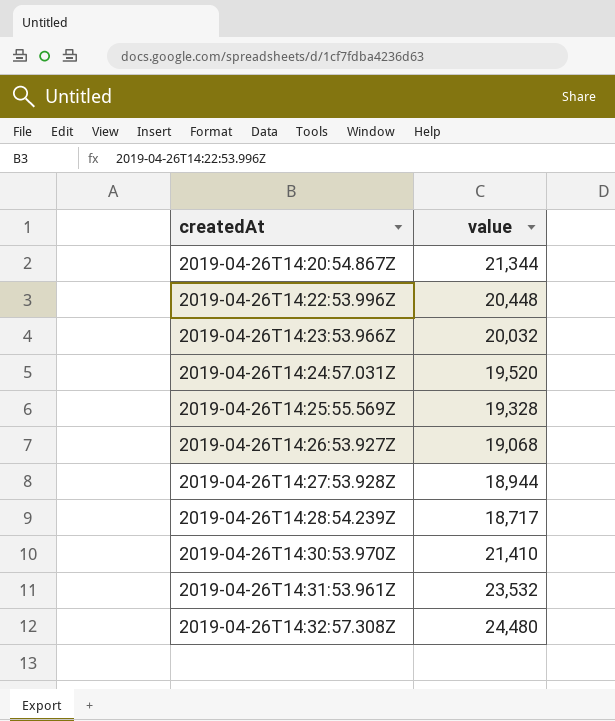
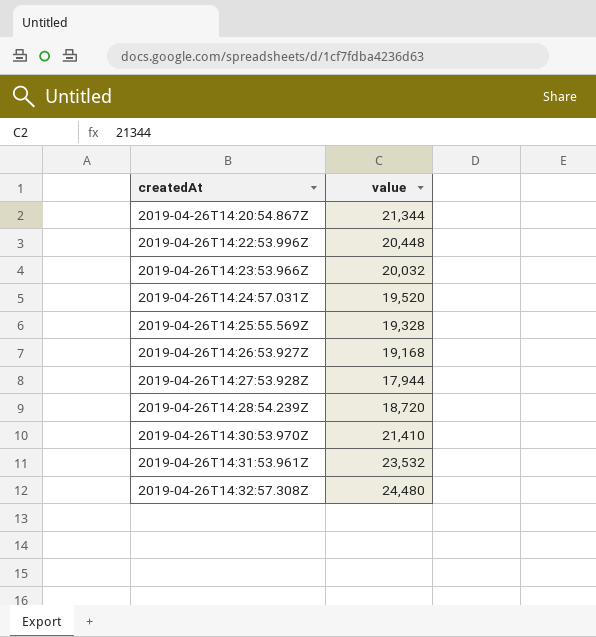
2019-04-26T14:26:53.927Z | value: 19,068 -> 19,168
2019-04-26T14:27:53.928Z | value: 18,944 -> 17,944
2019-04-26T14:28:54.239Z | value: 18,717 -> 18,720

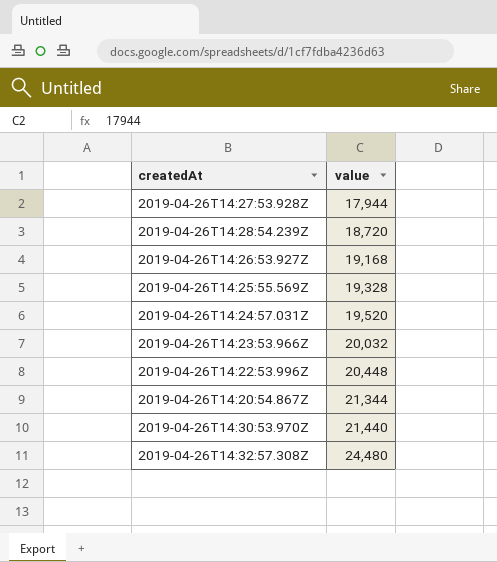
row order: createdAt ascending -> value ascending
row 2019-04-26T14:31:53.961Z: 23,532 -> none
2019-04-26T14:30:53.970Z | value: 21,410 -> 21,440

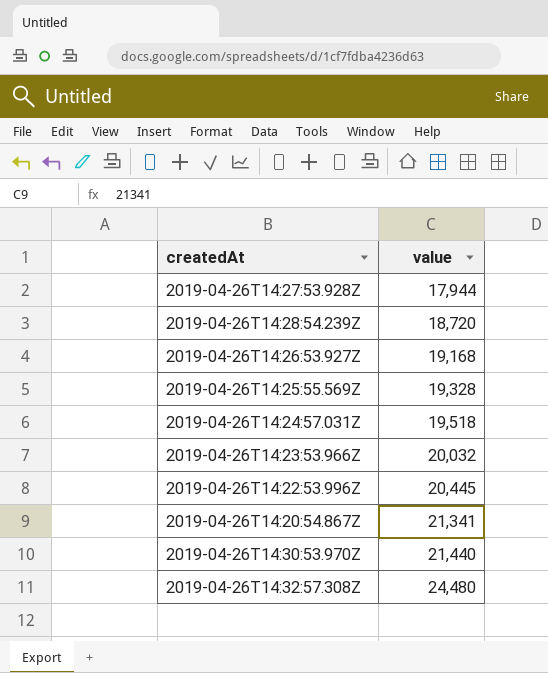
2019-04-26T14:24:57.031Z | value: 19,520 -> 19,518
2019-04-26T14:22:53.996Z | value: 20,448 -> 20,445
2019-04-26T14:20:54.867Z | value: 21,344 -> 21,341

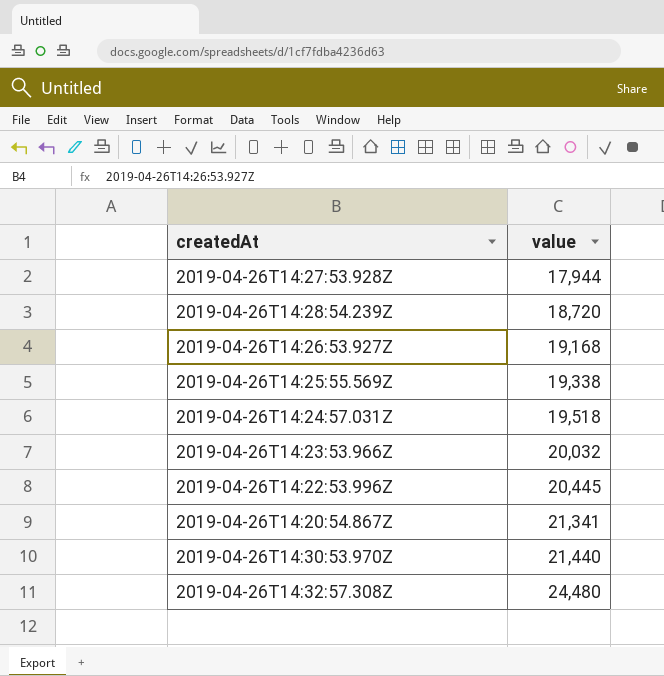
2019-04-26T14:25:55.569Z | value: 19,328 -> 19,338

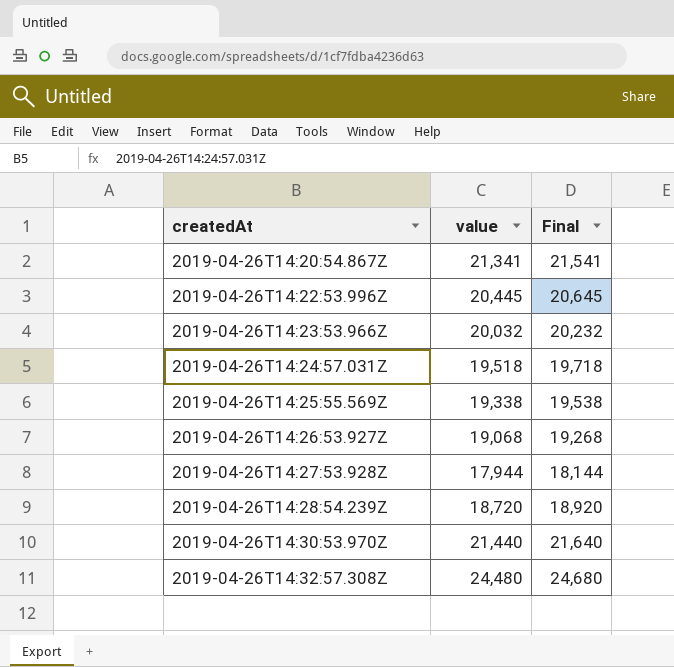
row order: value ascending -> createdAt ascending
column Final | formula: none -> [value] + 200
2019-04-26T14:26:53.927Z | value: 19,168 -> 19,068

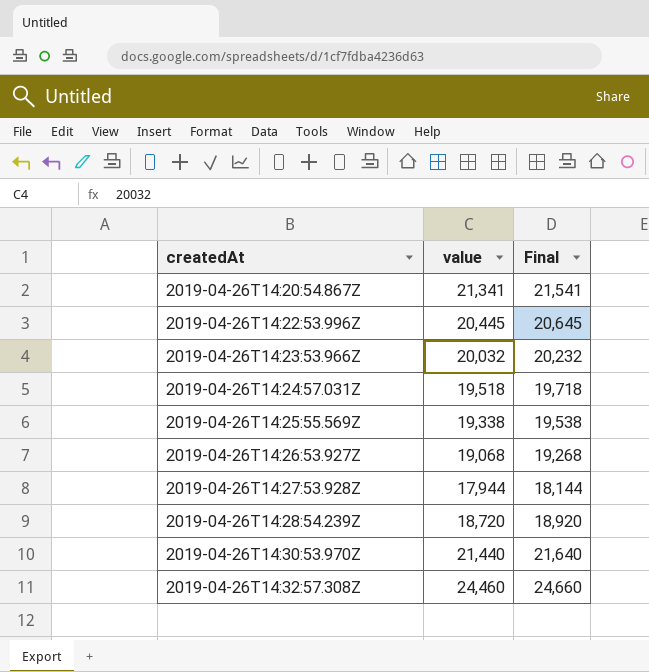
2019-04-26T14:32:57.308Z | value: 24,480 -> 24,460
2019-04-26T14:32:57.308Z | Final: 24,680 -> 24,660

